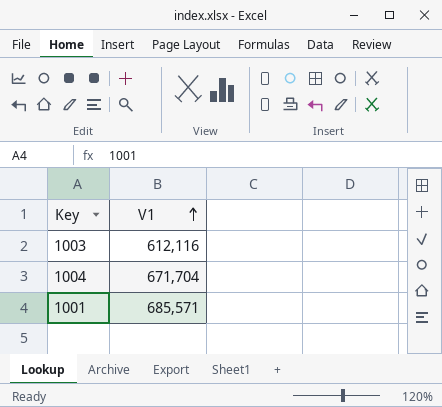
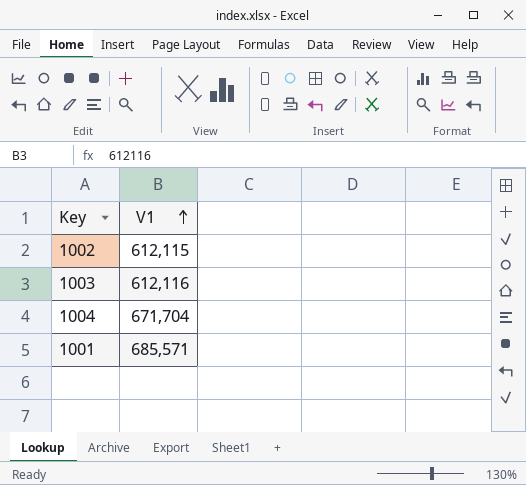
row 1002: none -> 612,115

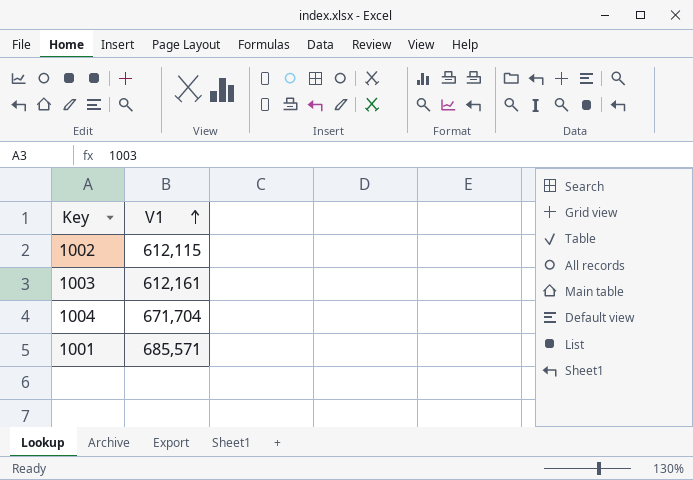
1003 | V1: 612,116 -> 612,161

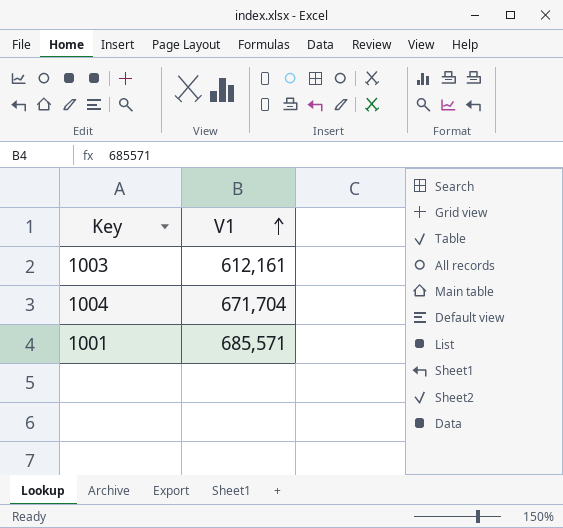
row 1002: 612,115 -> none

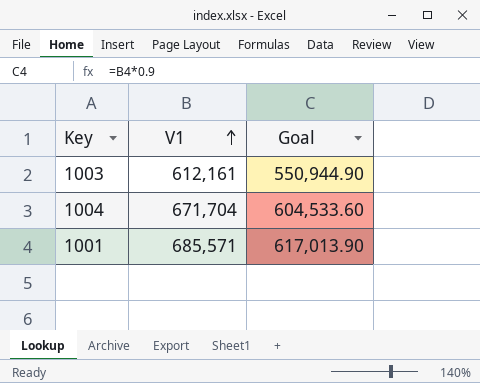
column Goal | formula: none -> [V1] * 0.9

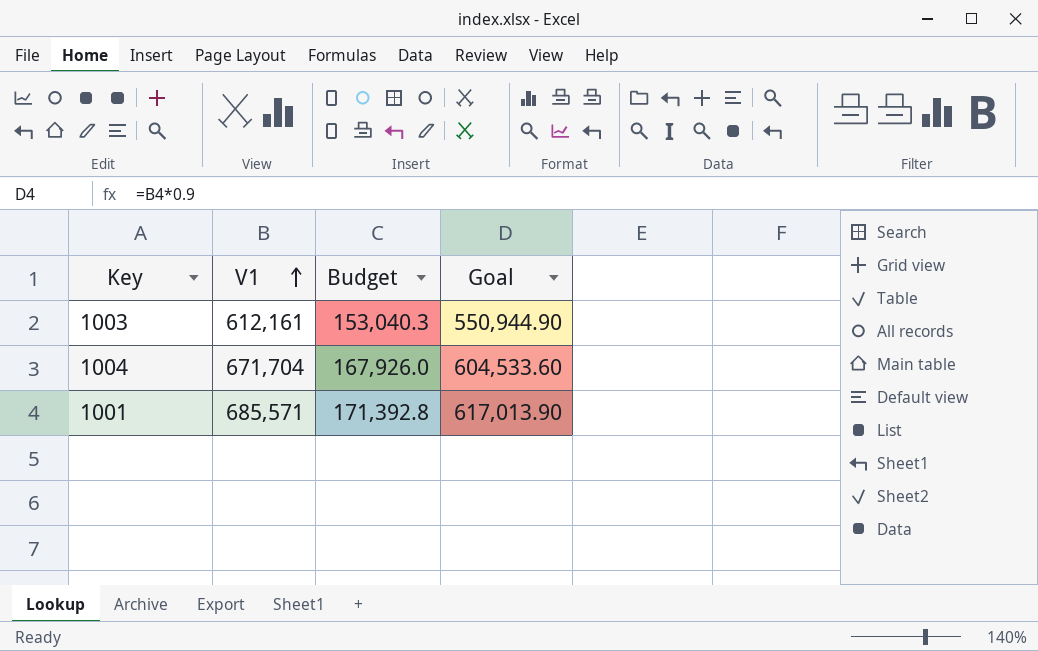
column Budget | formula: none -> [V1] * 0.25

